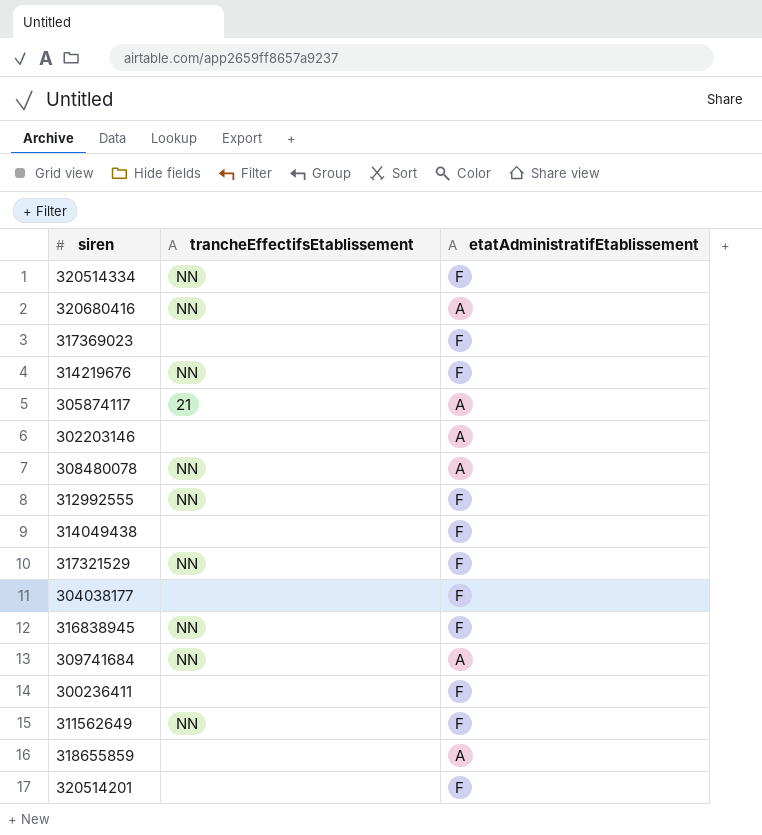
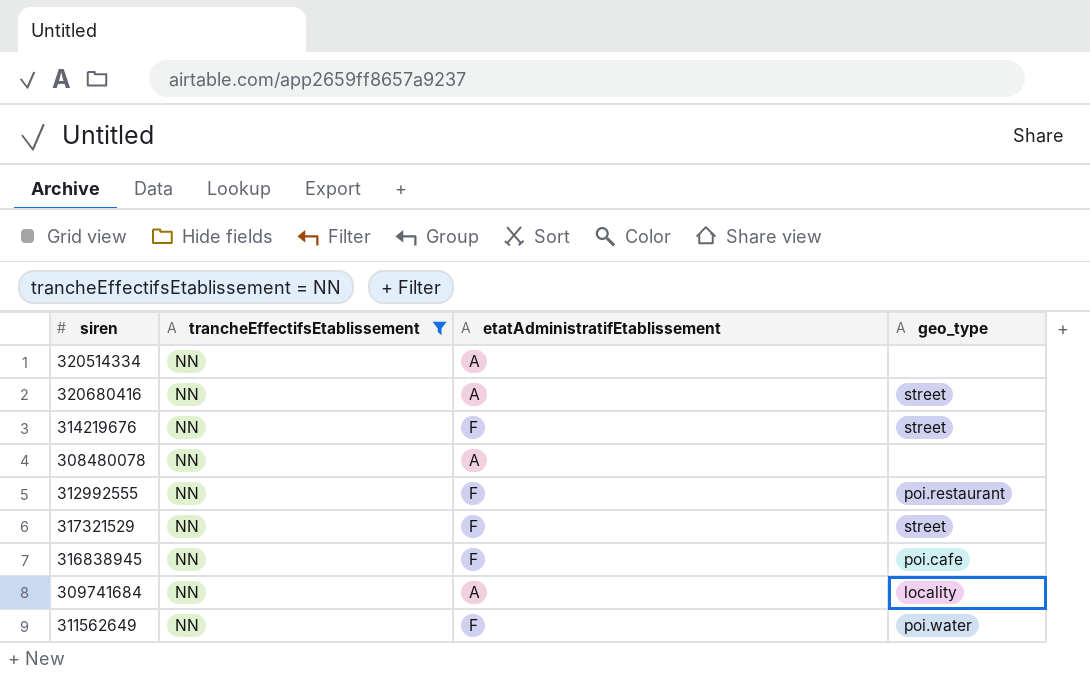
filter: none -> trancheEffectifsEtablissement = NN
column geo_type | position: none -> 4
320514334 | etatAdministratifEtablissement: F -> A

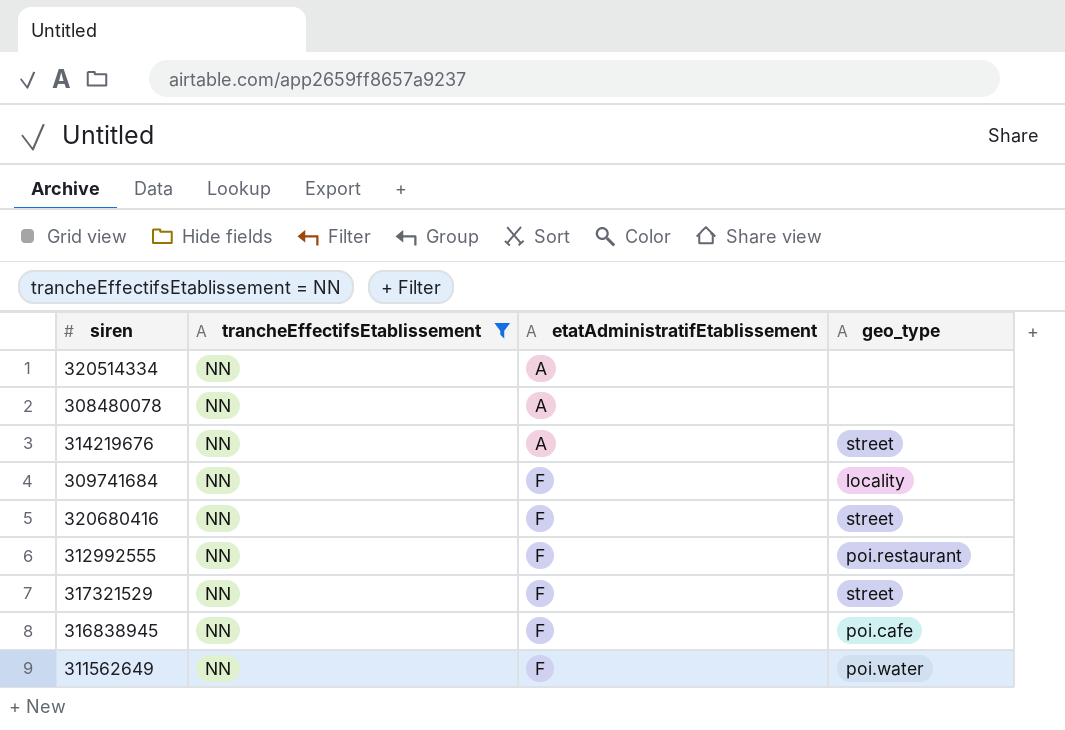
row order: none -> etatAdministratifEtablissement ascending
314219676 | etatAdministratifEtablissement: F -> A
309741684 | etatAdministratifEtablissement: A -> F
320680416 | etatAdministratifEtablissement: A -> F

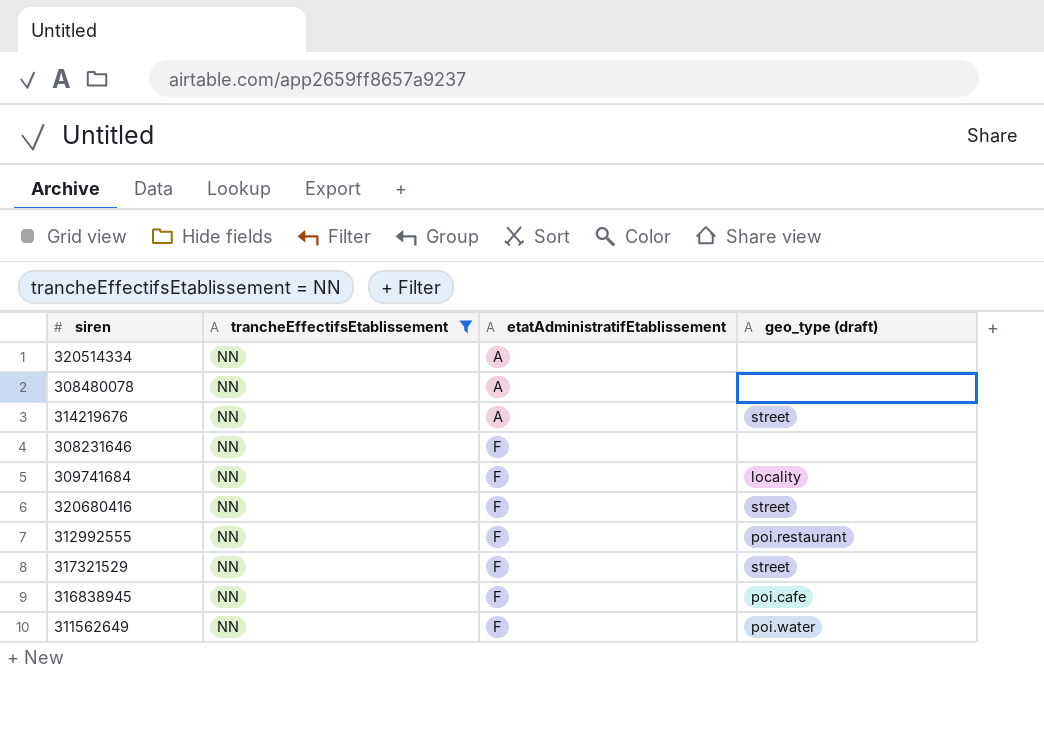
column name: geo_type -> geo_type (draft)
row 308231646: none -> NN | F | none

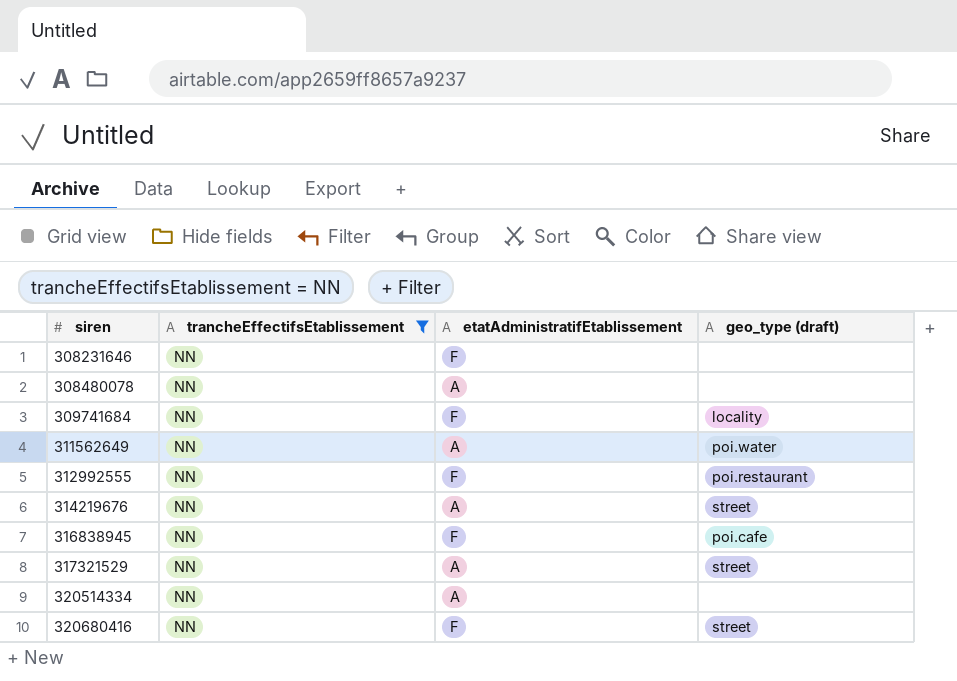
row order: etatAdministratifEtablissement ascending -> siren ascending
311562649 | etatAdministratifEtablissement: F -> A
317321529 | etatAdministratifEtablissement: F -> A

